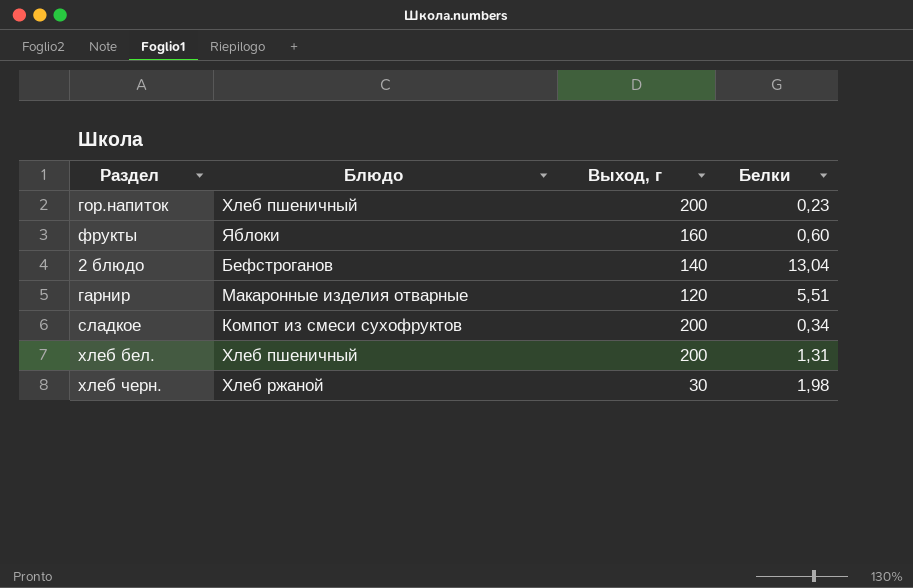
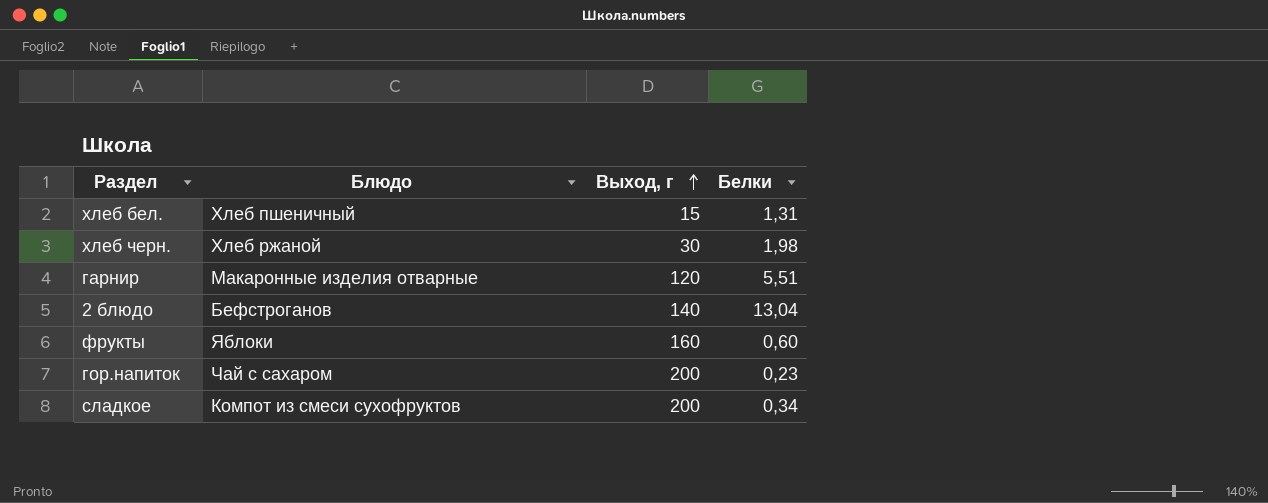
row order: none -> Выход, г ascending
хлеб бел. | Выход, г: 200 -> 15
гор.напиток | Блюдо: Хлеб пшеничный -> Чай с сахаром

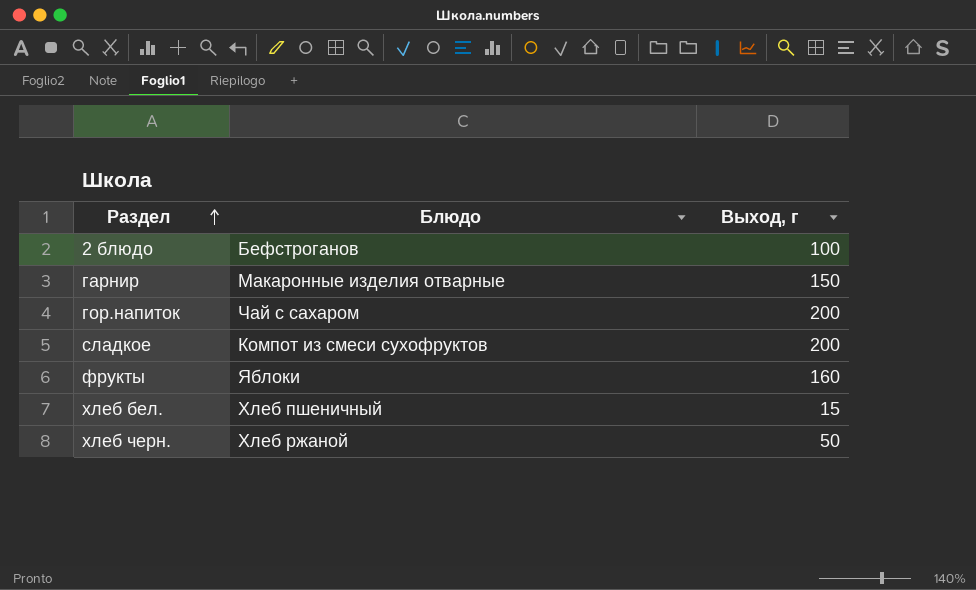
row order: Выход, г ascending -> Раздел ascending
column Белки | position: 4 -> none
2 блюдо | Выход, г: 140 -> 100
гарнир | Выход, г: 120 -> 150
хлеб черн. | Выход, г: 30 -> 50

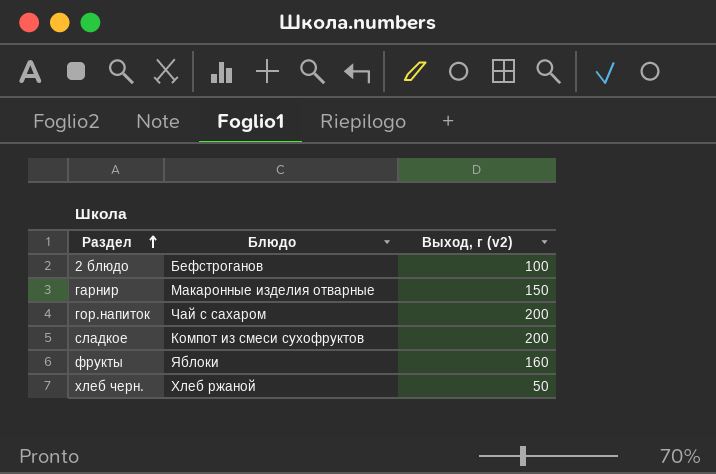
column name: Выход, г -> Выход, г (v2)
row хлеб бел.: Хлеб пшеничный | 15 -> none

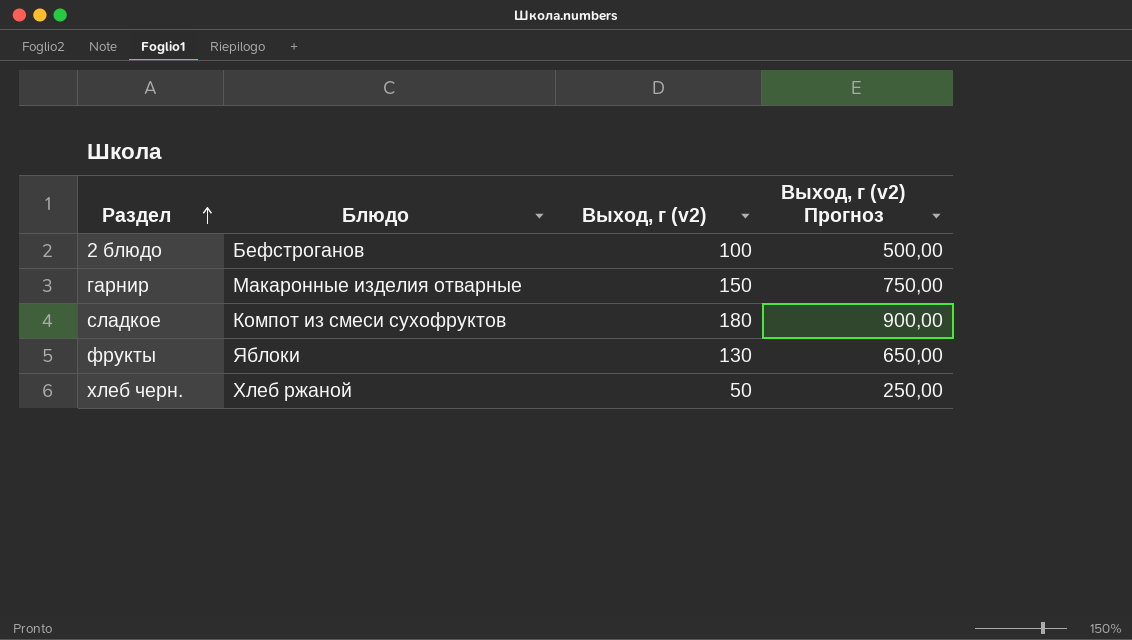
column Выход, г (v2) Прогноз | formula: none -> [Выход, г (v2)] * 5
row гор.напиток: Чай с сахаром | 200 -> none
сладкое | Выход, г (v2): 200 -> 180
фрукты | Выход, г (v2): 160 -> 130

